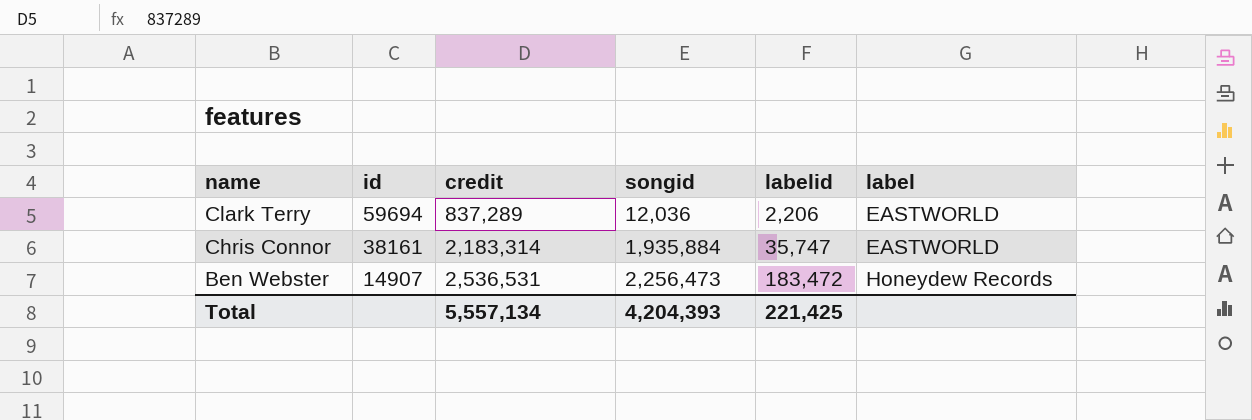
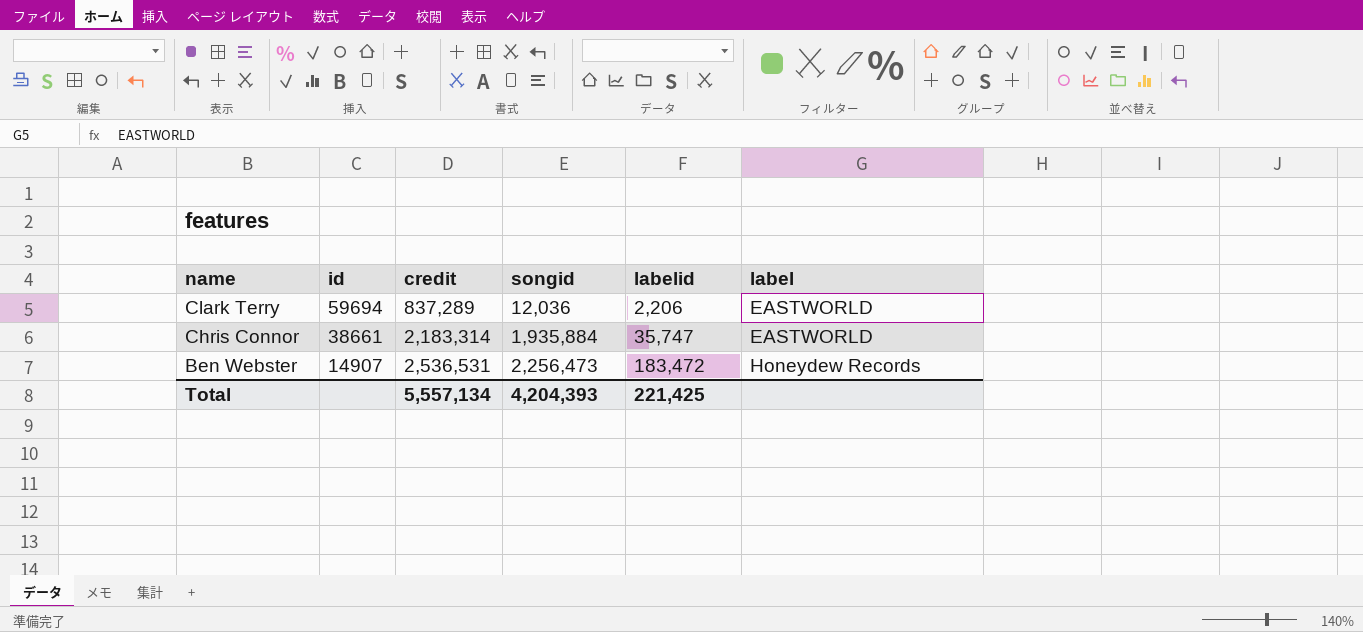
Chris Connor | id: 38161 -> 38661

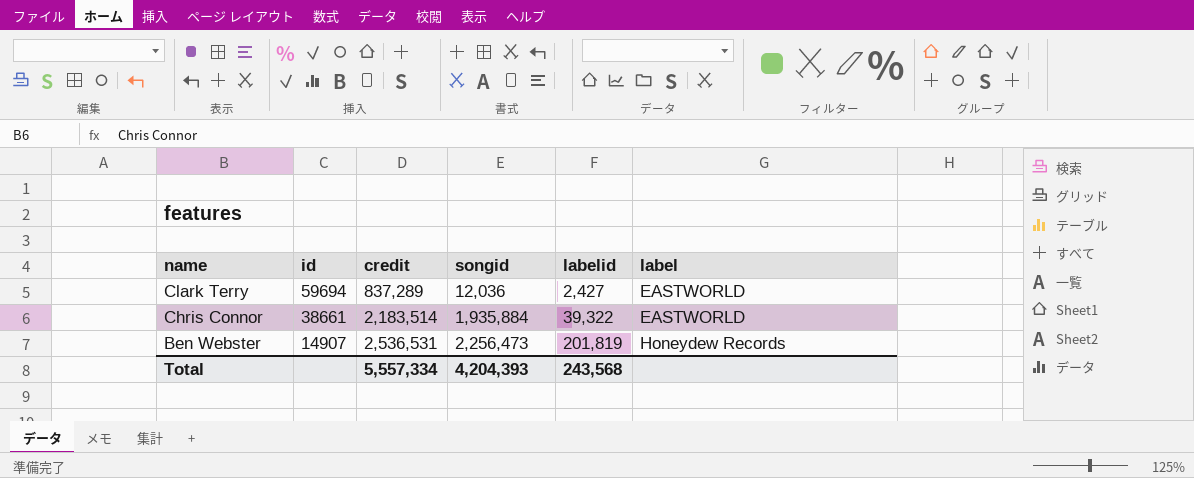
Clark Terry | labelid: 2,206 -> 2,427
Chris Connor | credit: 2,183,314 -> 2,183,514
Chris Connor | labelid: 35,747 -> 39,322
Ben Webster | labelid: 183,472 -> 201,819
Total | credit: 5,557,134 -> 5,557,334
Total | labelid: 221,425 -> 243,568

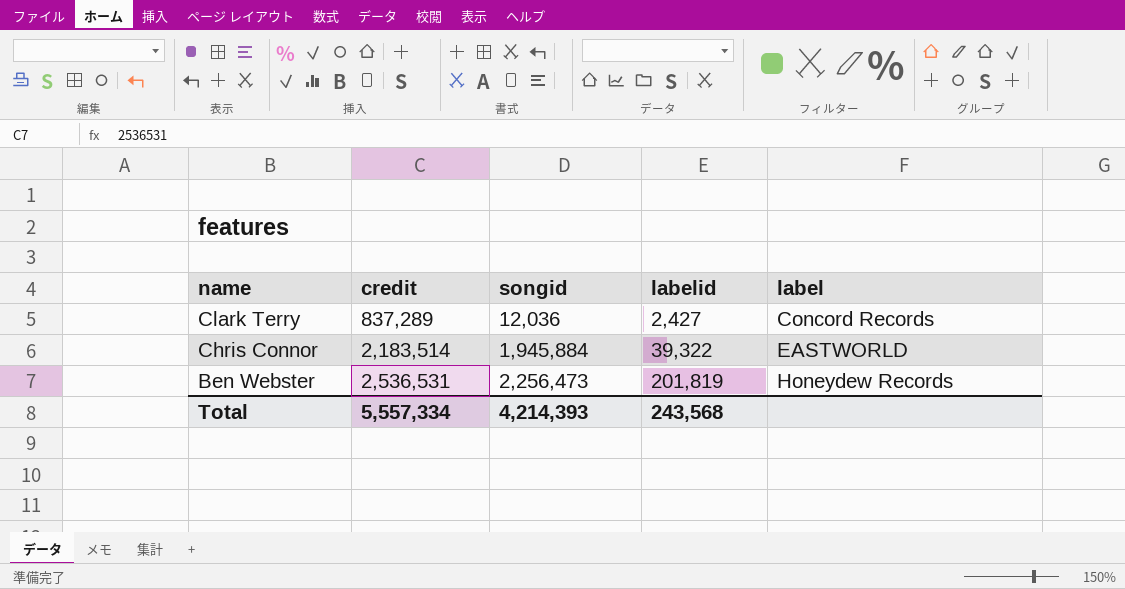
column id | position: 2 -> none
Clark Terry | label: EASTWORLD -> Concord Records
Chris Connor | songid: 1,935,884 -> 1,945,884
Total | songid: 4,204,393 -> 4,214,393

